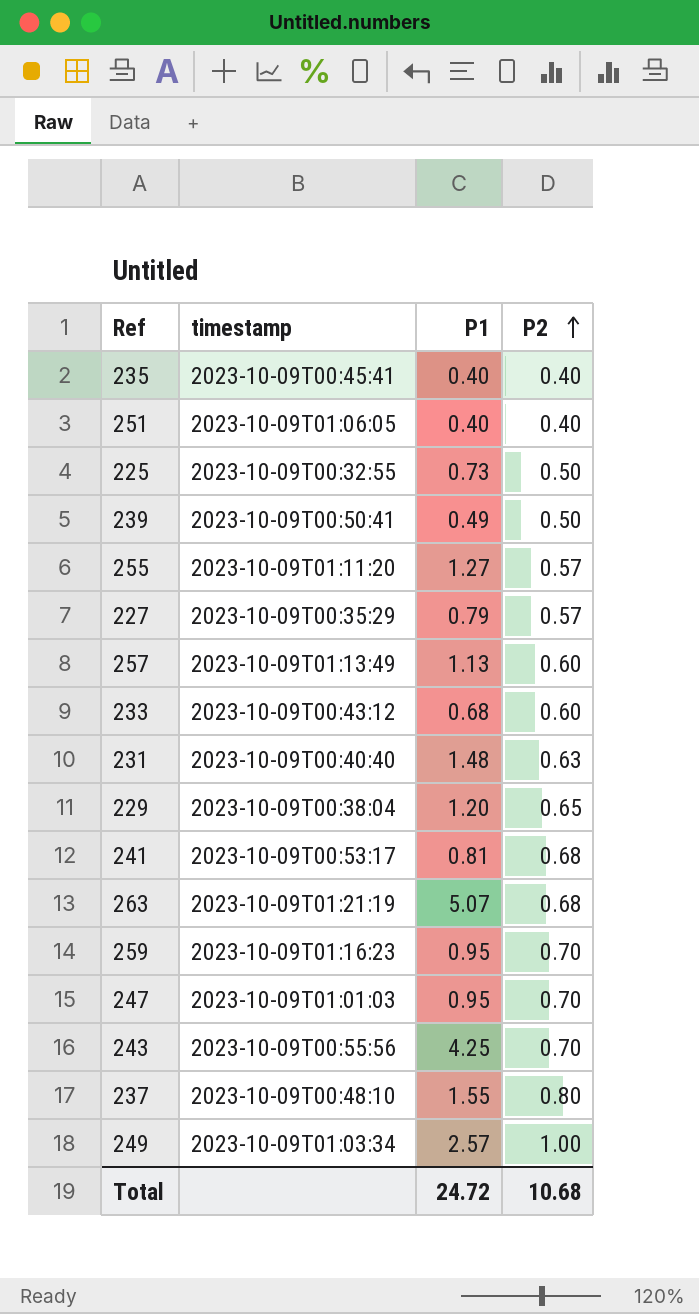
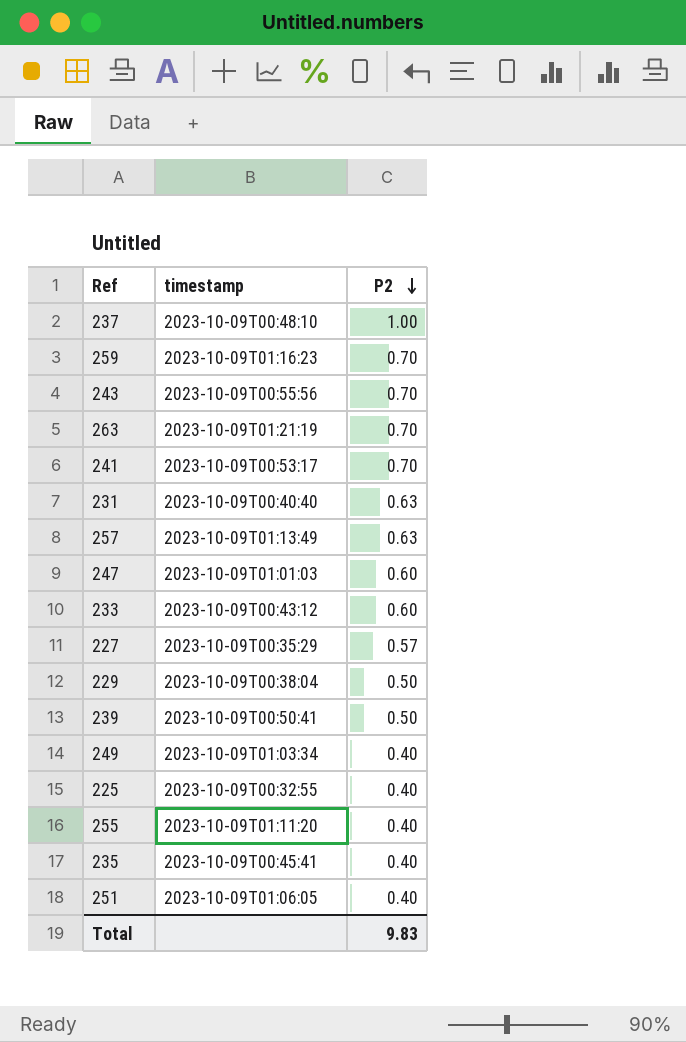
row order: P2 ascending -> P2 descending
column P1 | position: 3 -> none
237 | P2: 0.80 -> 1.00
263 | P2: 0.68 -> 0.70
241 | P2: 0.68 -> 0.70
257 | P2: 0.60 -> 0.63
247 | P2: 0.70 -> 0.60
229 | P2: 0.65 -> 0.50
249 | P2: 1.00 -> 0.40
225 | P2: 0.50 -> 0.40
255 | P2: 0.57 -> 0.40
Total | P2: 10.68 -> 9.83

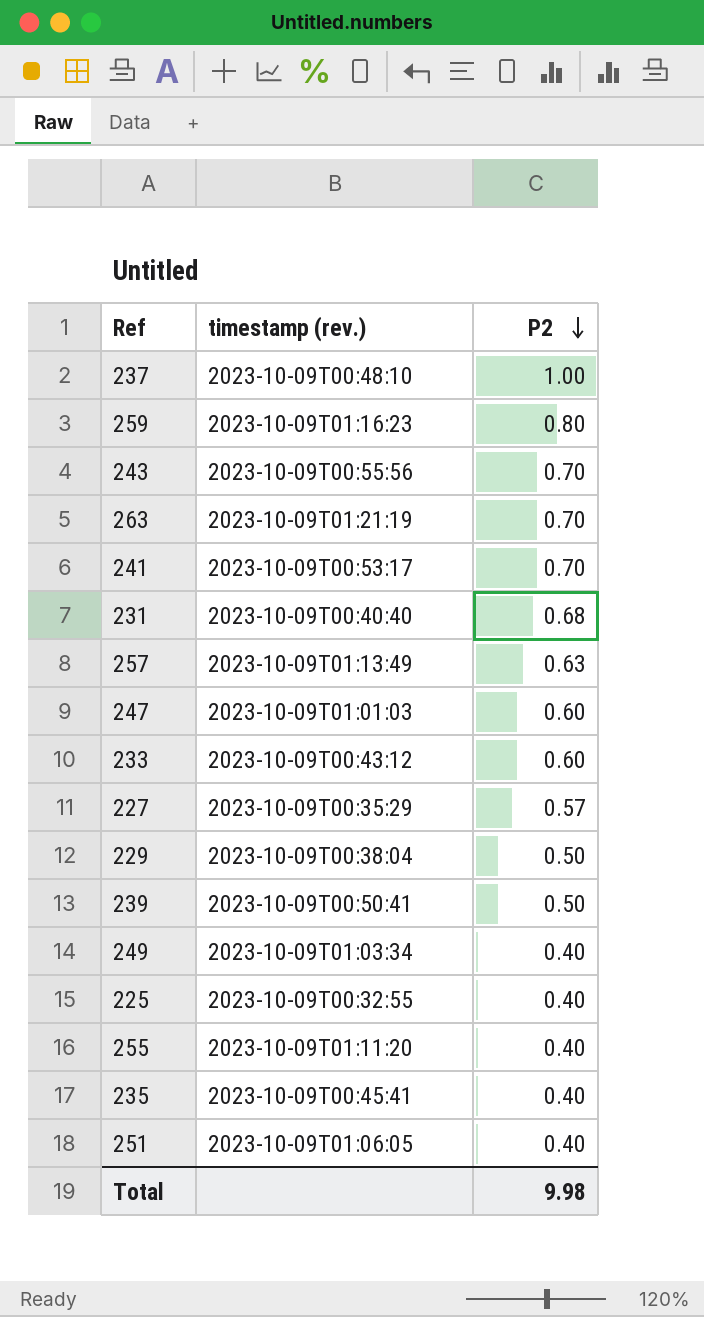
column name: timestamp -> timestamp (rev.)
259 | P2: 0.70 -> 0.80
231 | P2: 0.63 -> 0.68
Total | P2: 9.83 -> 9.98

